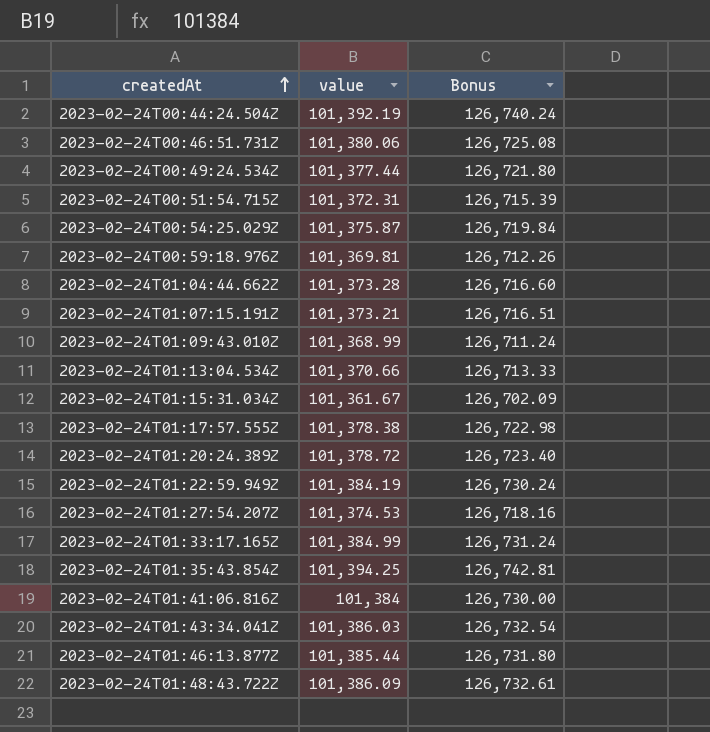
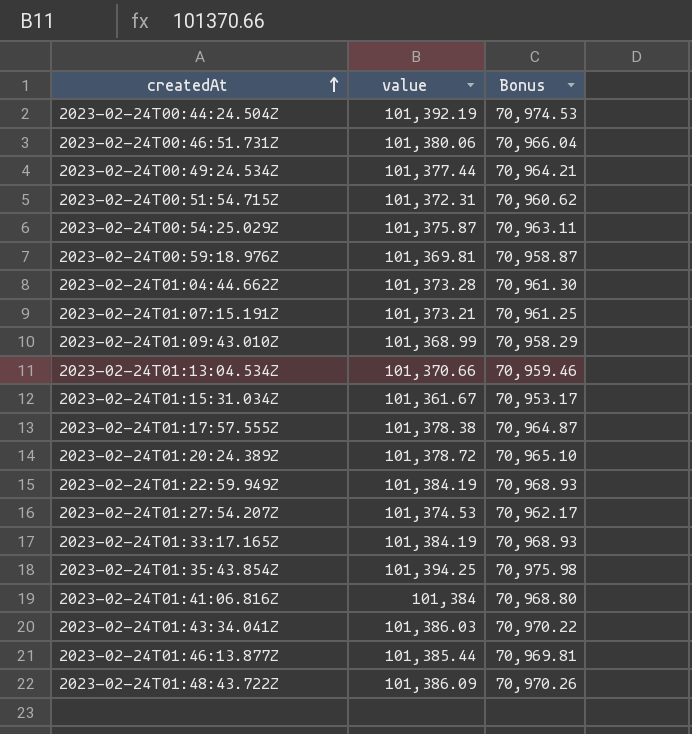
column Bonus | formula: [value] * 1.25 -> [value] * 0.7
2023-02-24T01:33:17.165Z | value: 101,384.99 -> 101,384.19

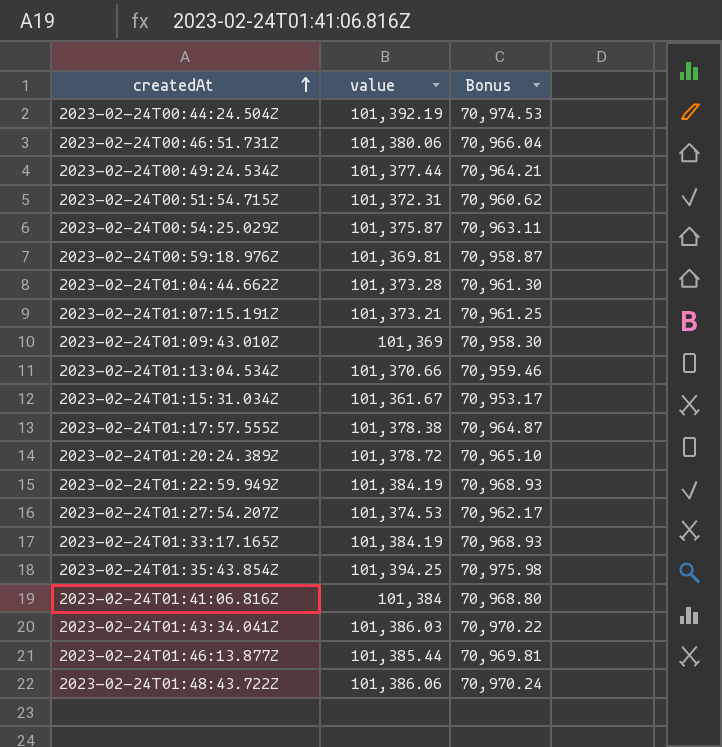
2023-02-24T01:09:43.010Z | value: 101,368.99 -> 101,369
2023-02-24T01:09:43.010Z | Bonus: 70,958.29 -> 70,958.30
2023-02-24T01:48:43.722Z | value: 101,386.09 -> 101,386.06
2023-02-24T01:48:43.722Z | Bonus: 70,970.26 -> 70,970.24

